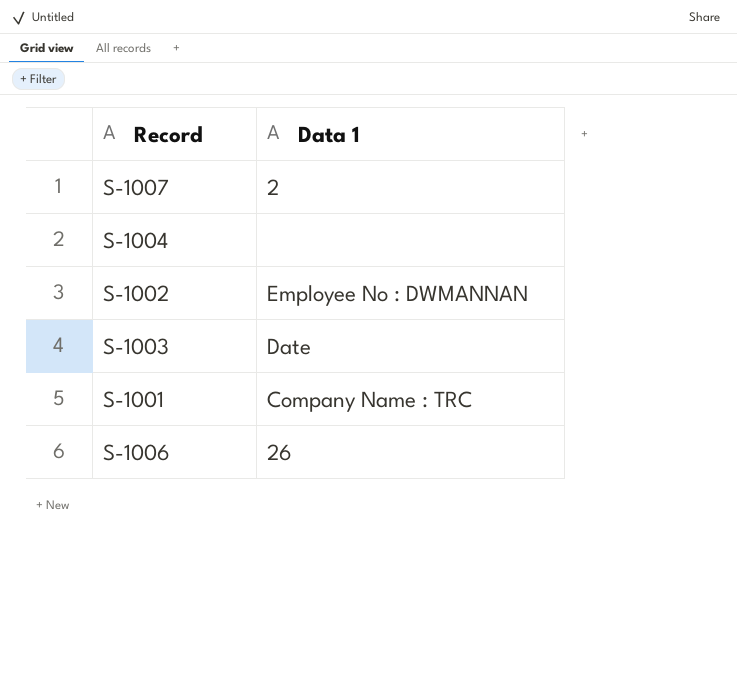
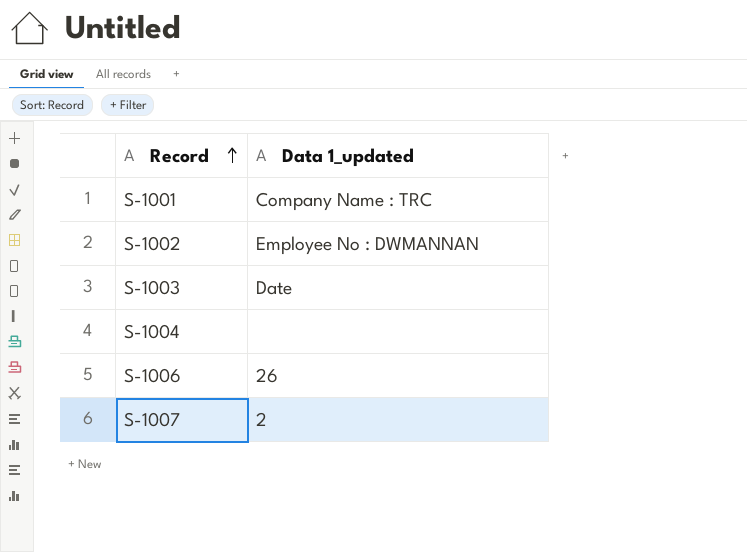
row order: none -> Record ascending
column name: Data 1 -> Data 1_updated

